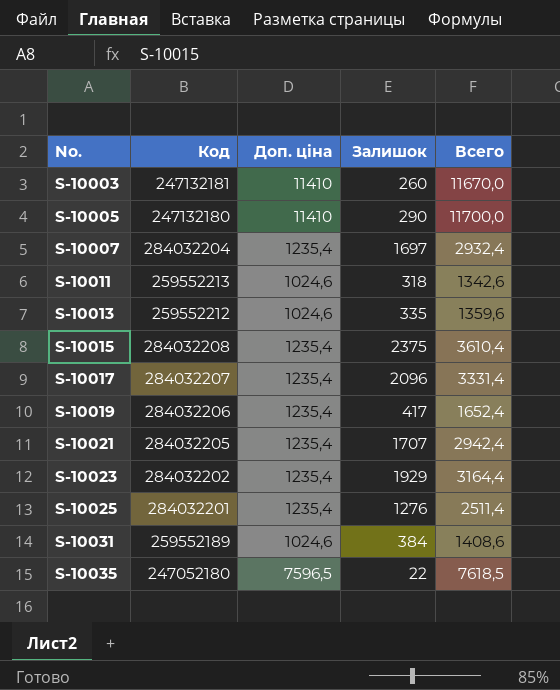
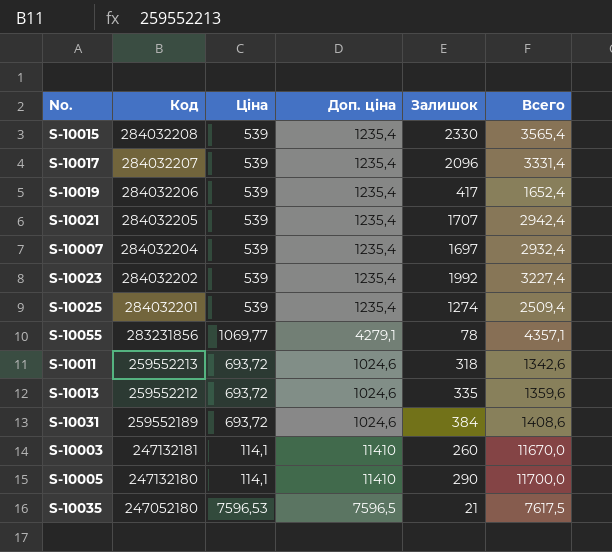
row order: No. ascending -> Код descending
column Ціна | position: none -> 3
S-10015 | Залишок: 2375 -> 2330
S-10015 | Всего: 3610,4 -> 3565,4
S-10023 | Залишок: 1929 -> 1992
S-10023 | Всего: 3164,4 -> 3227,4
S-10025 | Залишок: 1276 -> 1274
S-10025 | Всего: 2511,4 -> 2509,4
row S-10055: none -> 283231856 | 1069,77 | 4279,1 | 78 | 4357,1
S-10035 | Залишок: 22 -> 21
S-10035 | Всего: 7618,5 -> 7617,5

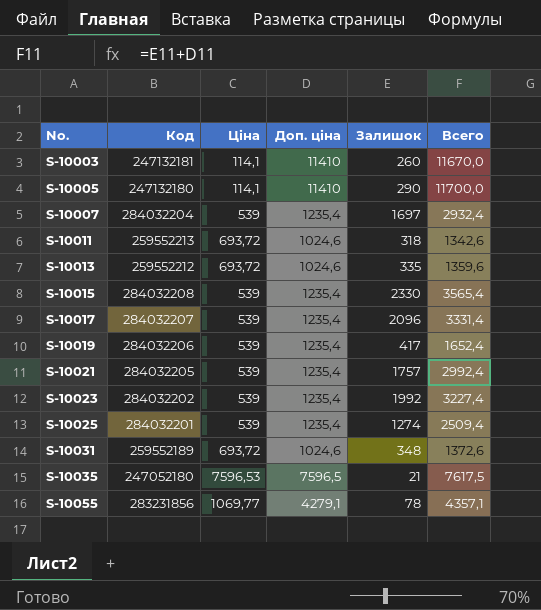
row order: Код descending -> No. ascending
S-10021 | Залишок: 1707 -> 1757
S-10021 | Всего: 2942,4 -> 2992,4
S-10031 | Залишок: 384 -> 348
S-10031 | Всего: 1408,6 -> 1372,6

